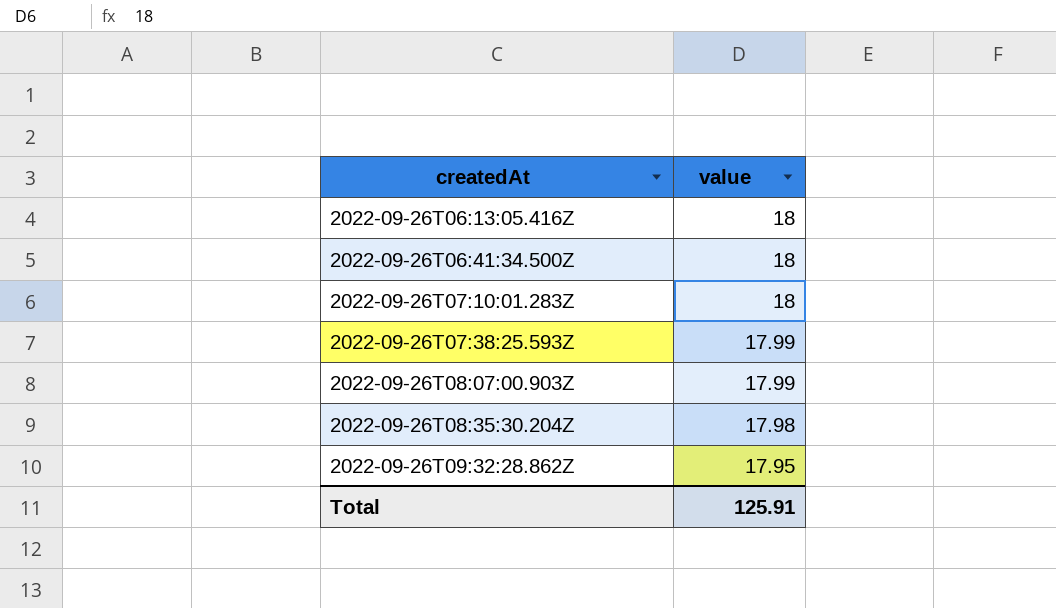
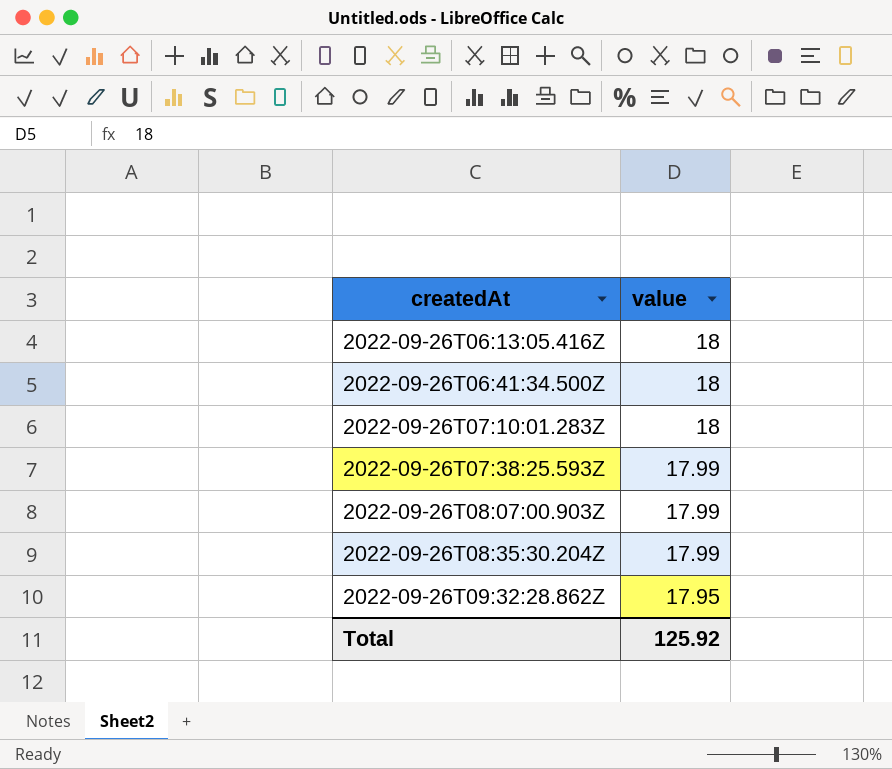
2022-09-26T08:35:30.204Z | value: 17.98 -> 17.99
Total | value: 125.91 -> 125.92

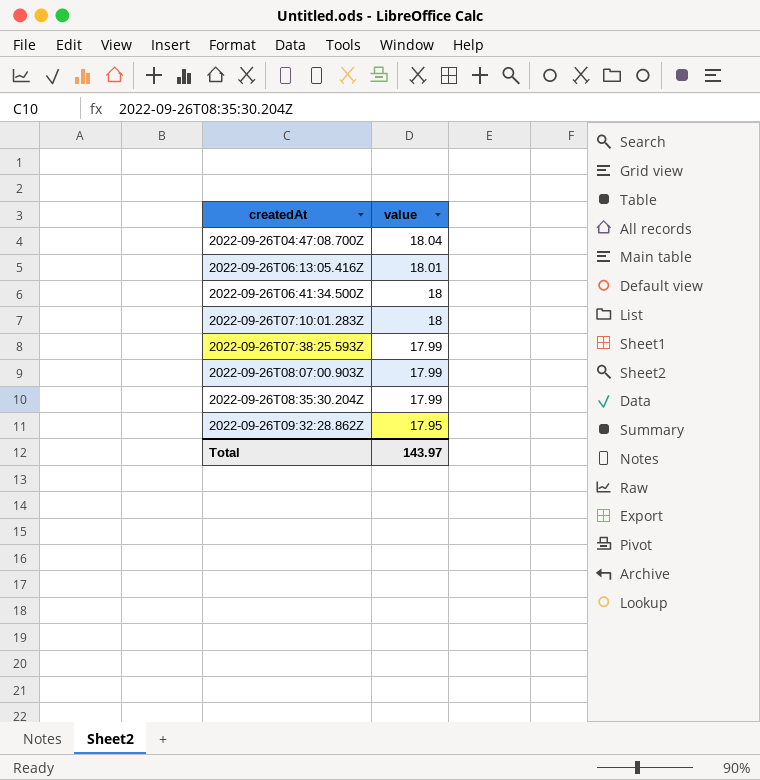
row 2022-09-26T04:47:08.700Z: none -> 18.04
2022-09-26T06:13:05.416Z | value: 18 -> 18.01
Total | value: 125.92 -> 143.97

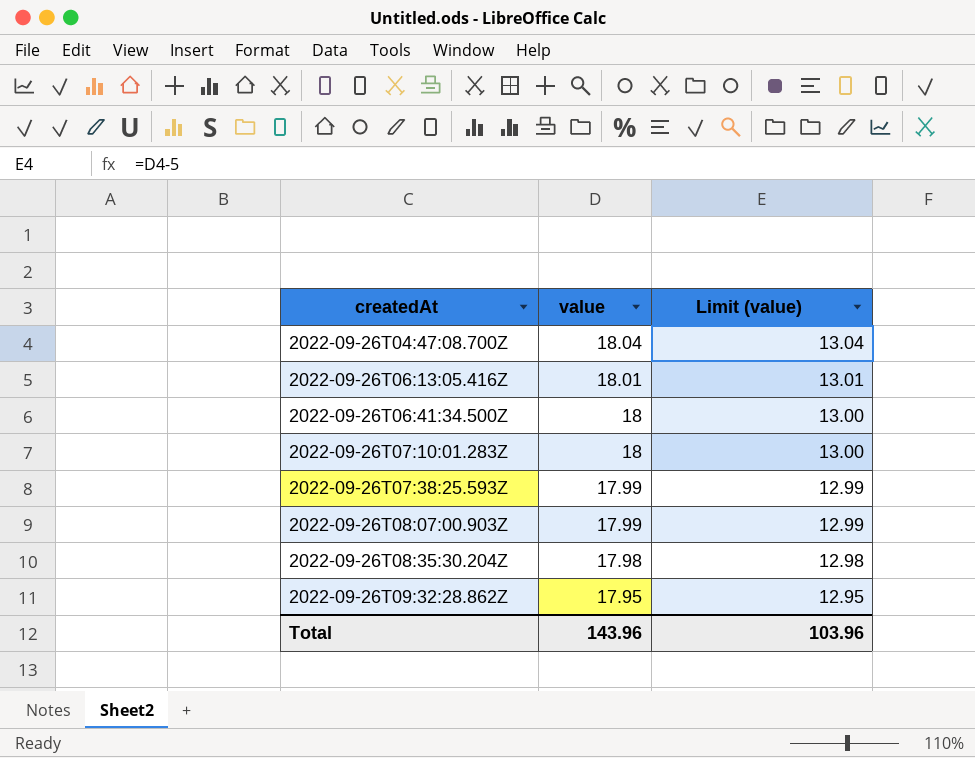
column Limit (value) | formula: none -> [value] - 5
2022-09-26T08:35:30.204Z | value: 17.99 -> 17.98
Total | value: 143.97 -> 143.96

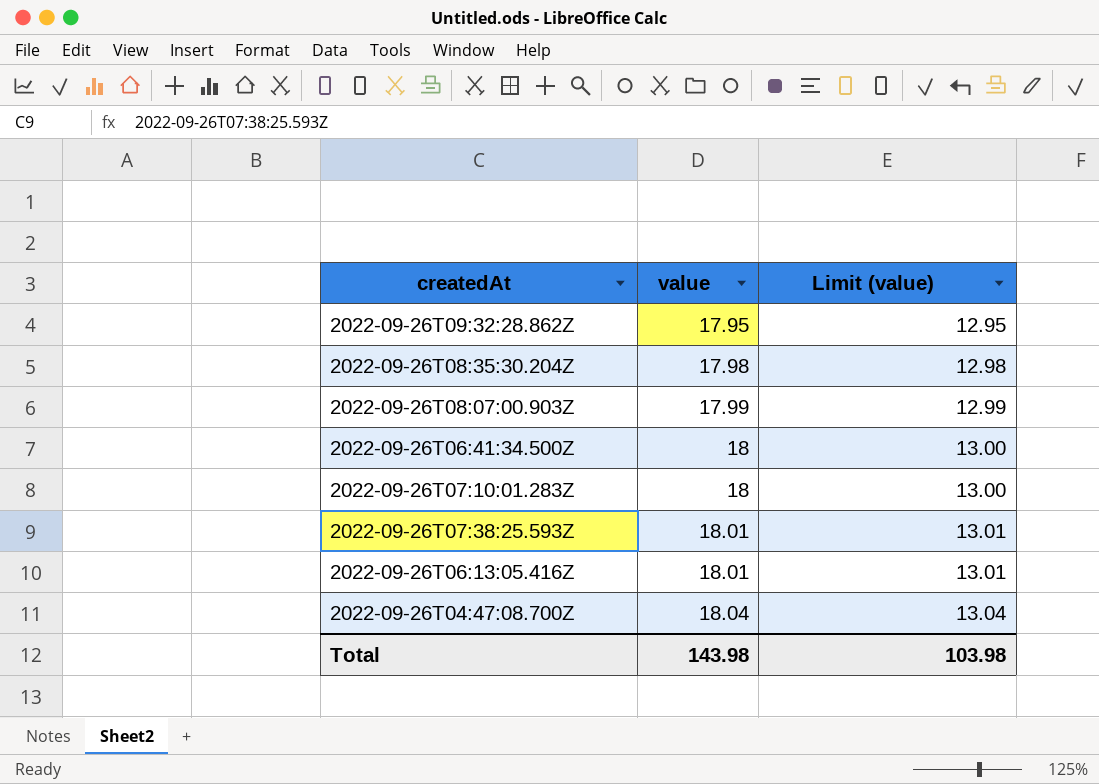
row order: createdAt ascending -> value ascending
2022-09-26T07:38:25.593Z | value: 17.99 -> 18.01
2022-09-26T07:38:25.593Z | Limit (value): 12.99 -> 13.01
Total | value: 143.96 -> 143.98
Total | Limit (value): 103.96 -> 103.98

